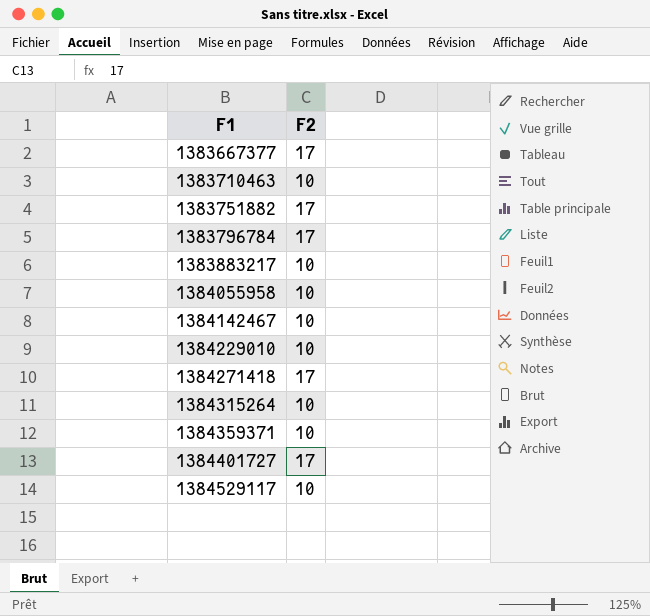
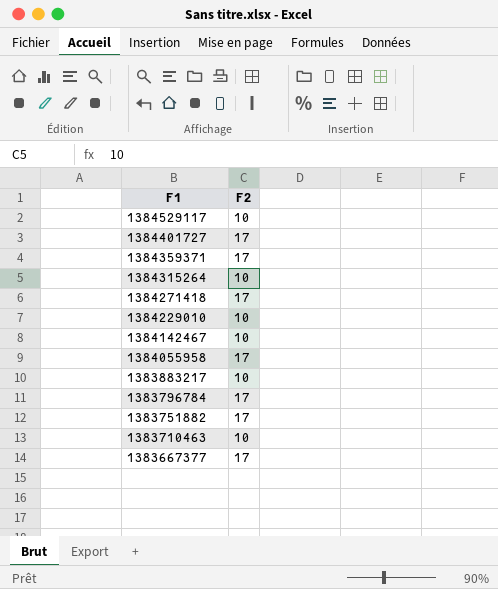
row order: F1 ascending -> F1 descending
1384359371 | F2: 10 -> 17
1384055958 | F2: 10 -> 17

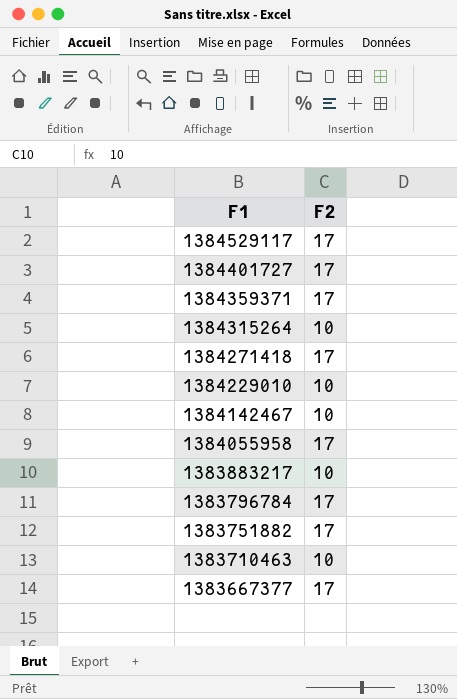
1384529117 | F2: 10 -> 17

